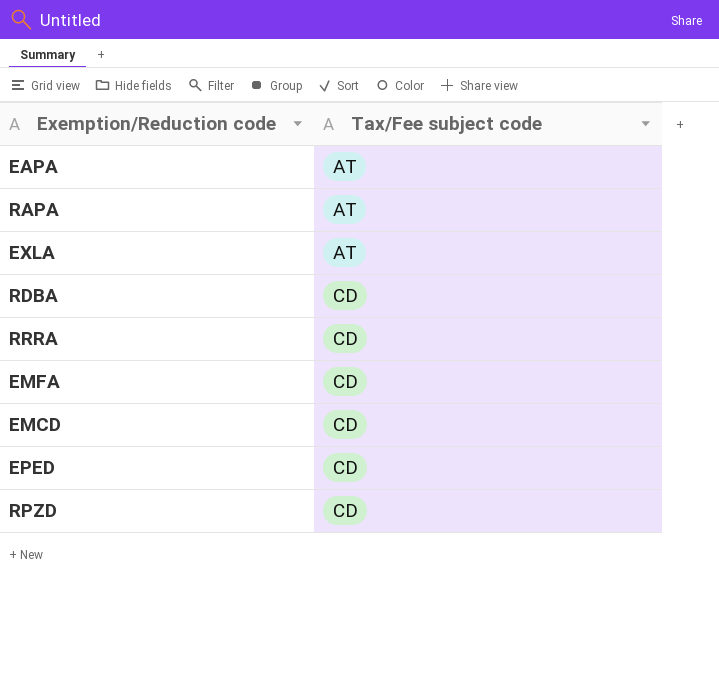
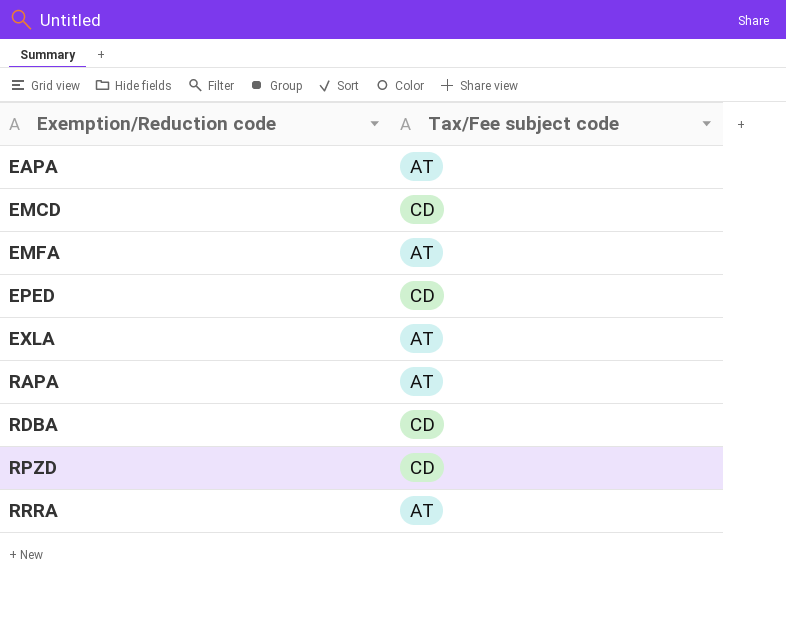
row order: Tax/Fee subject code ascending -> Exemption/Reduction code ascending
EMFA | Tax/Fee subject code: CD -> AT
RRRA | Tax/Fee subject code: CD -> AT

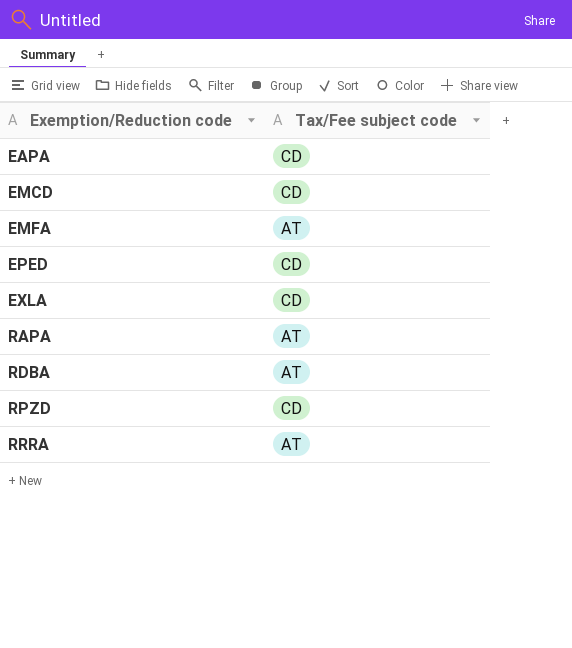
EAPA | Tax/Fee subject code: AT -> CD
EXLA | Tax/Fee subject code: AT -> CD
RDBA | Tax/Fee subject code: CD -> AT

